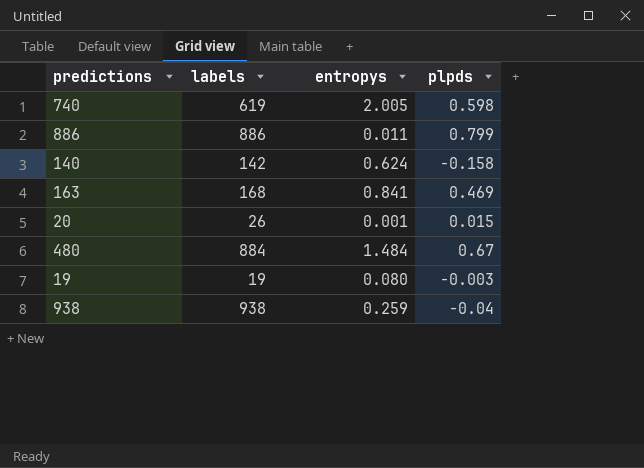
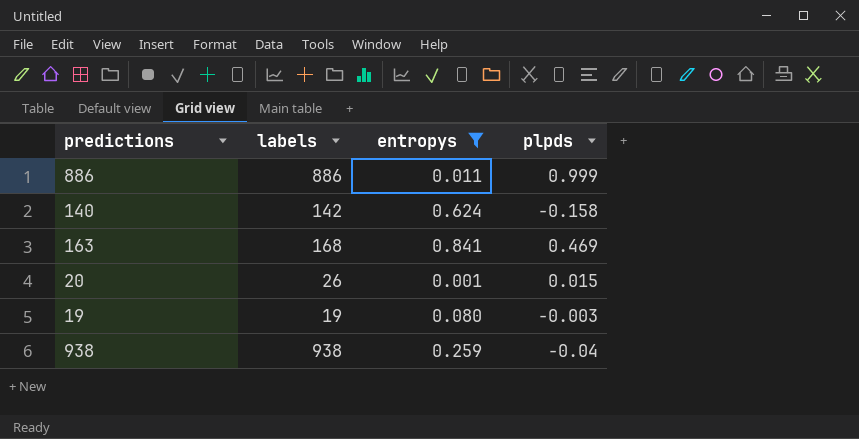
filter: none -> entropys <= 0.841
886 | plpds: 0.799 -> 0.999

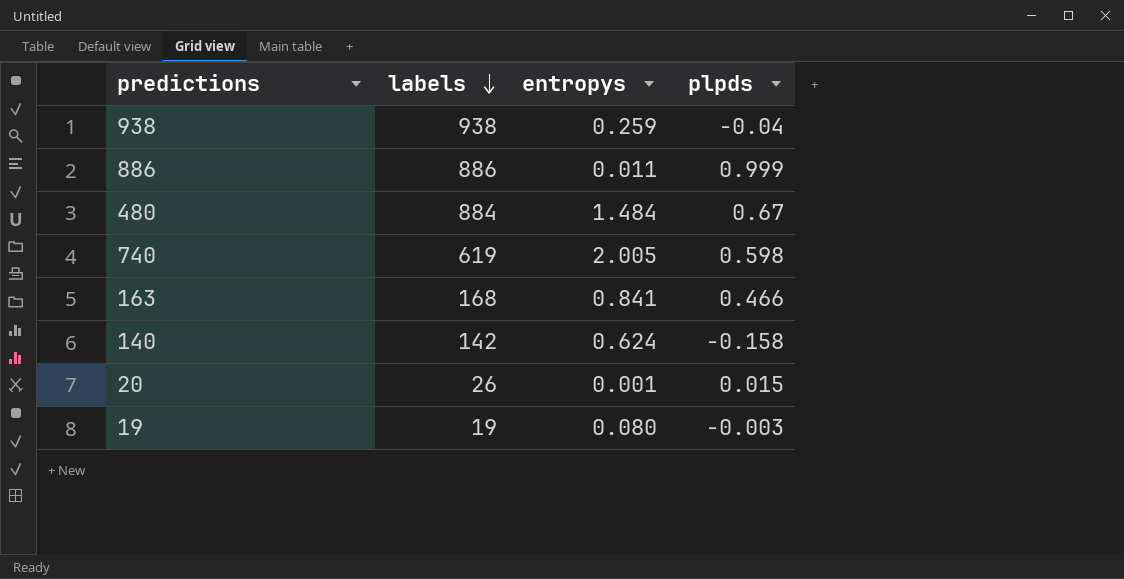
filter: entropys <= 0.841 -> none
row order: none -> labels descending
163 | plpds: 0.469 -> 0.466

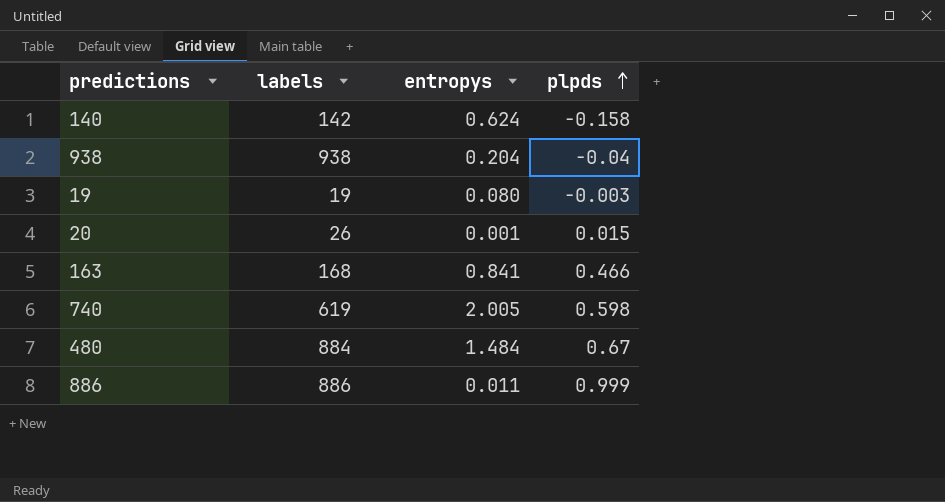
row order: labels descending -> plpds ascending
938 | entropys: 0.259 -> 0.204

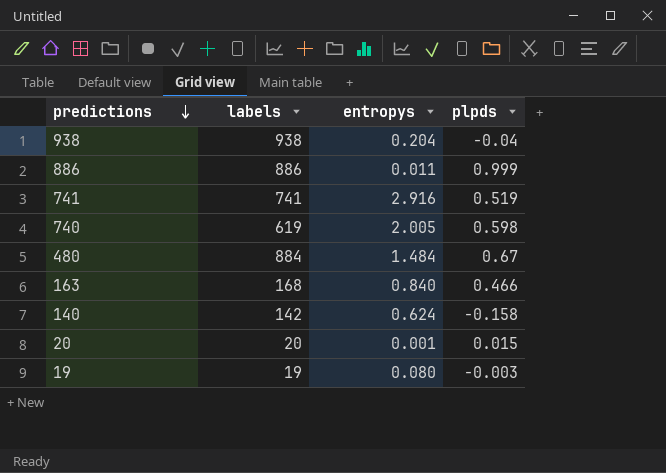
row order: plpds ascending -> predictions descending
row 741: none -> 741 | 2.916 | 0.519
163 | entropys: 0.841 -> 0.840
20 | labels: 26 -> 20

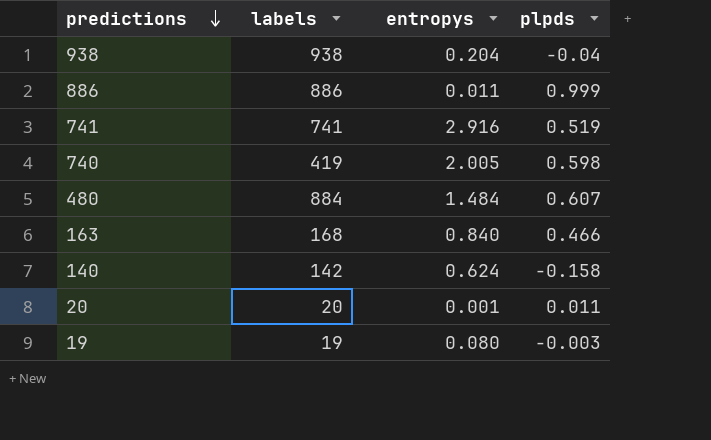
740 | labels: 619 -> 419
480 | plpds: 0.67 -> 0.607
20 | plpds: 0.015 -> 0.011

